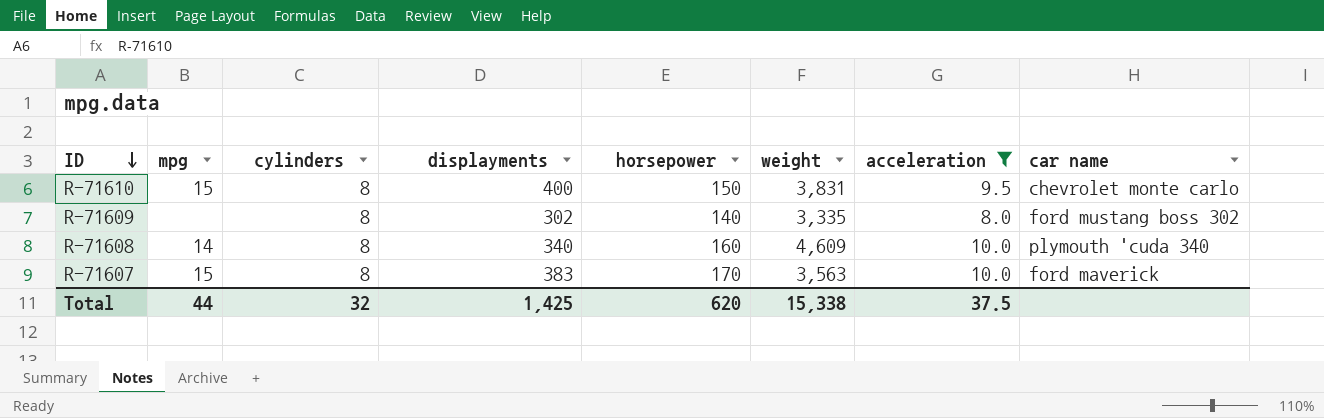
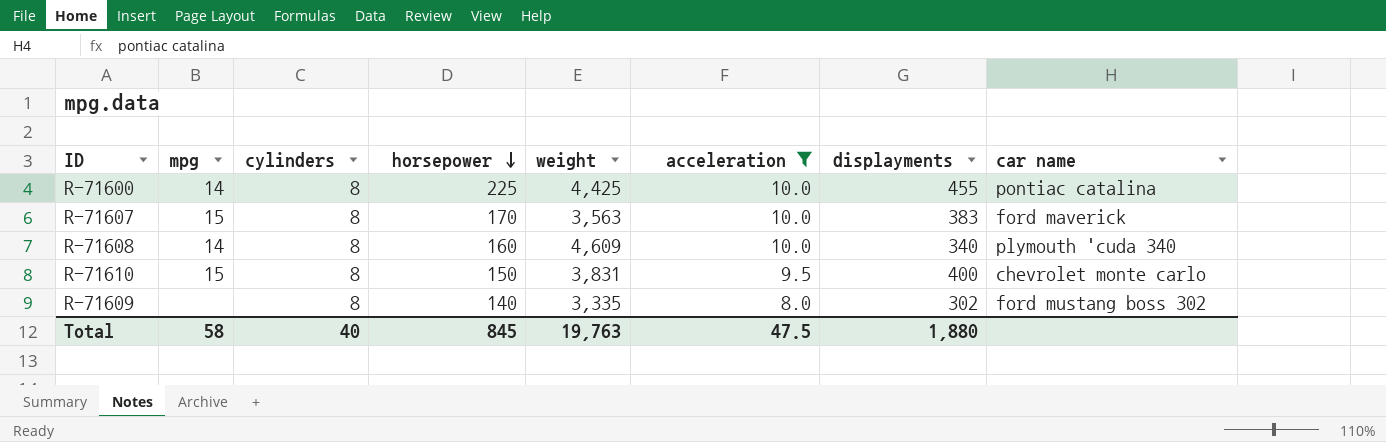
row order: ID descending -> horsepower descending
column displayments | position: 4 -> 7
row R-71600: none -> 14 | 8 | 225 | 4,425 | 10.0 | 455 | pontiac catalina
Total | mpg: 44 -> 58
Total | cylinders: 32 -> 40
Total | horsepower: 620 -> 845
Total | weight: 15,338 -> 19,763
Total | acceleration: 37.5 -> 47.5
Total | displayments: 1,425 -> 1,880

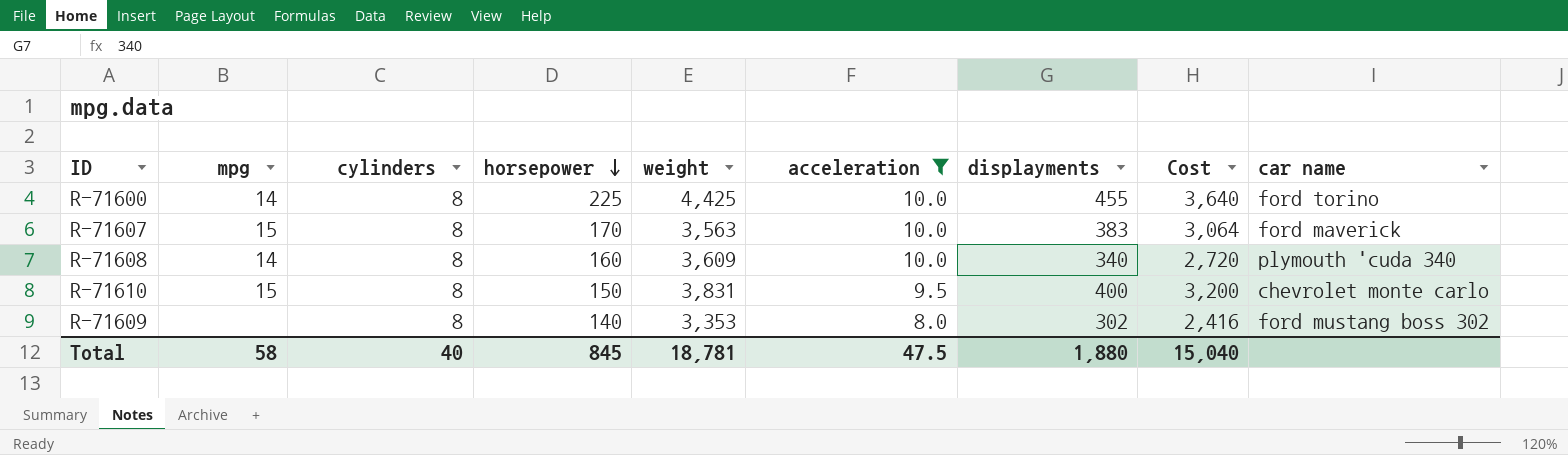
column Cost | formula: none -> [cylinders] * [displayments]
R-71600 | car name: pontiac catalina -> ford torino
R-71608 | weight: 4,609 -> 3,609
R-71609 | weight: 3,335 -> 3,353
Total | weight: 19,763 -> 18,781

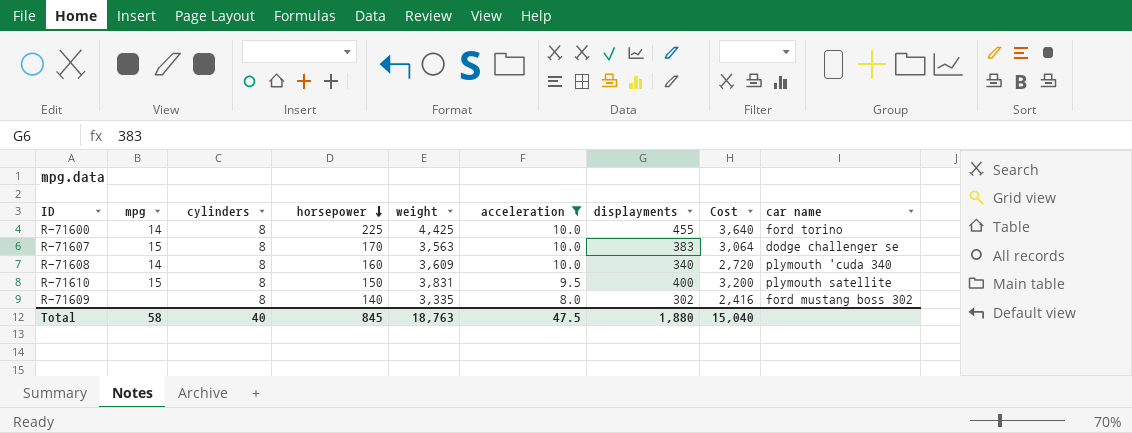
R-71607 | car name: ford maverick -> dodge challenger se
R-71610 | car name: chevrolet monte carlo -> plymouth satellite
R-71609 | weight: 3,353 -> 3,335
Total | weight: 18,781 -> 18,763

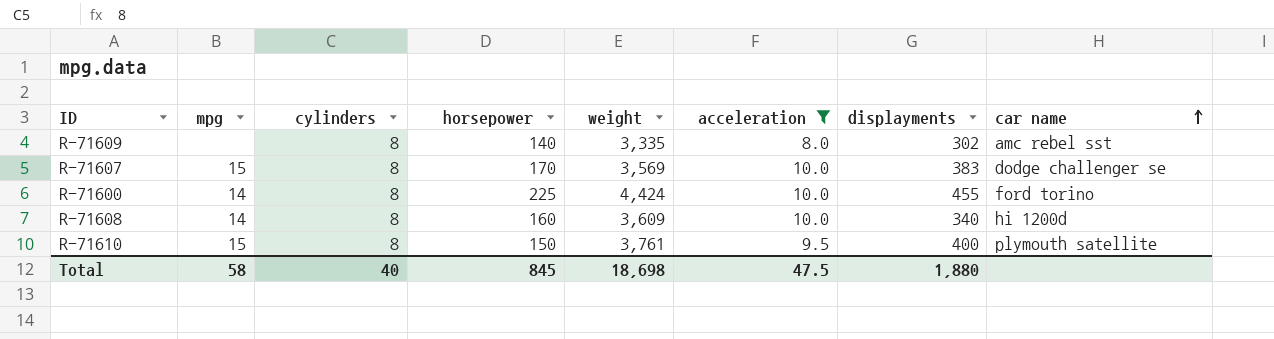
row order: horsepower descending -> car name ascending
column Cost | formula: [cylinders] * [displayments] -> none
R-71609 | car name: ford mustang boss 302 -> amc rebel sst
R-71607 | weight: 3,563 -> 3,569
R-71600 | weight: 4,425 -> 4,424
R-71608 | car name: plymouth 'cuda 340 -> hi 1200d
R-71610 | weight: 3,831 -> 3,761
Total | weight: 18,763 -> 18,698

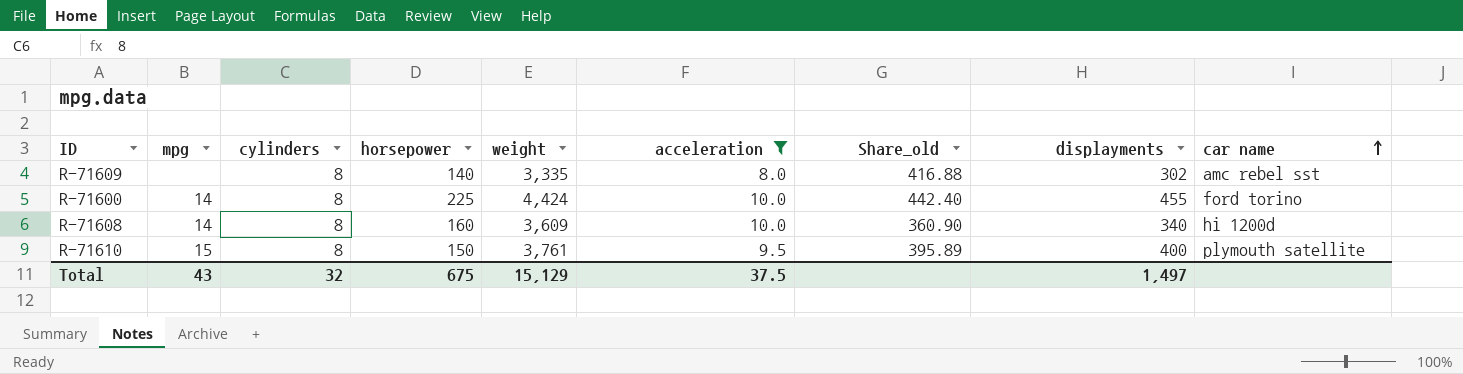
column Share_old | formula: none -> [weight] / [acceleration]
row R-71607: 15 | 8 | 170 | 3,569 | 10.0 | 383 | dodge challenger se -> none
Total | mpg: 58 -> 43
Total | cylinders: 40 -> 32
Total | horsepower: 845 -> 675
Total | weight: 18,698 -> 15,129
Total | acceleration: 47.5 -> 37.5
Total | displayments: 1,880 -> 1,497

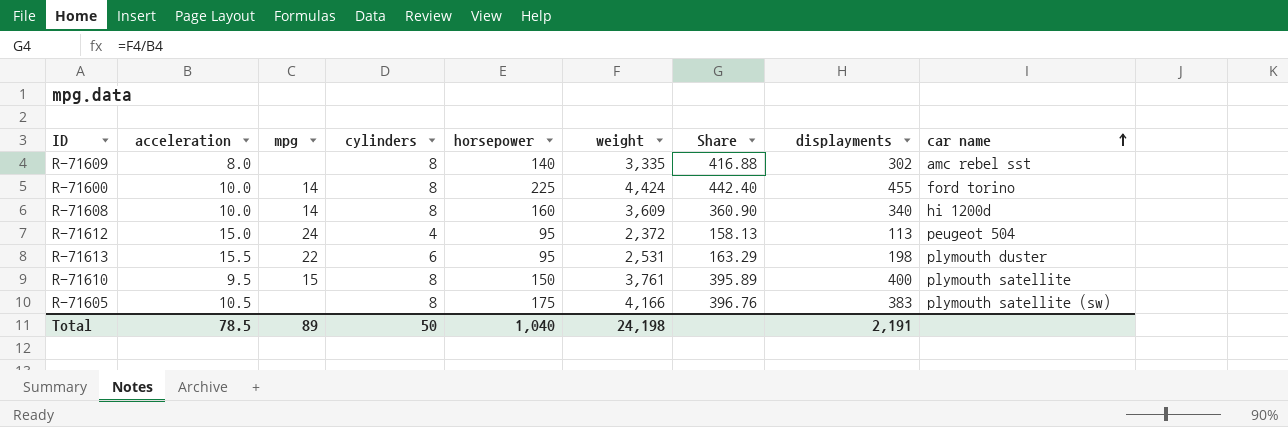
filter: acceleration <= 10.0 -> none
column acceleration | position: 6 -> 2
column name: Share_old -> Share
Total | acceleration: 37.5 -> 78.5
Total | mpg: 43 -> 89
Total | cylinders: 32 -> 50
Total | horsepower: 675 -> 1,040
Total | weight: 15,129 -> 24,198
Total | displayments: 1,497 -> 2,191

